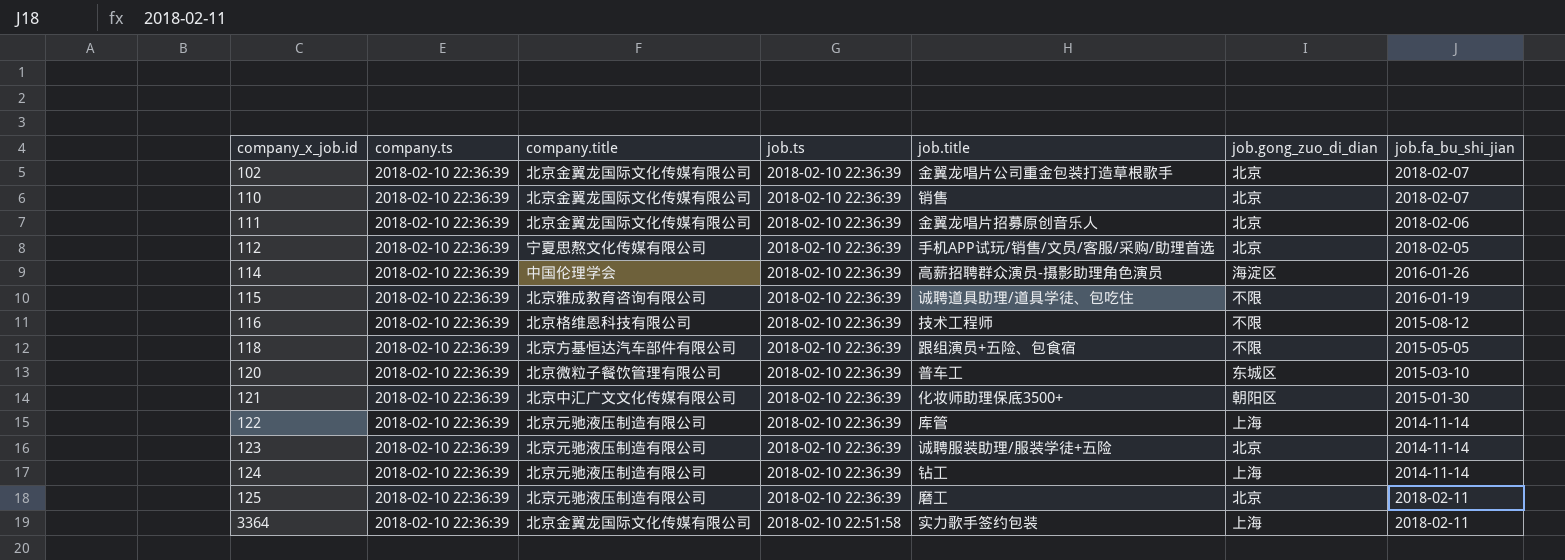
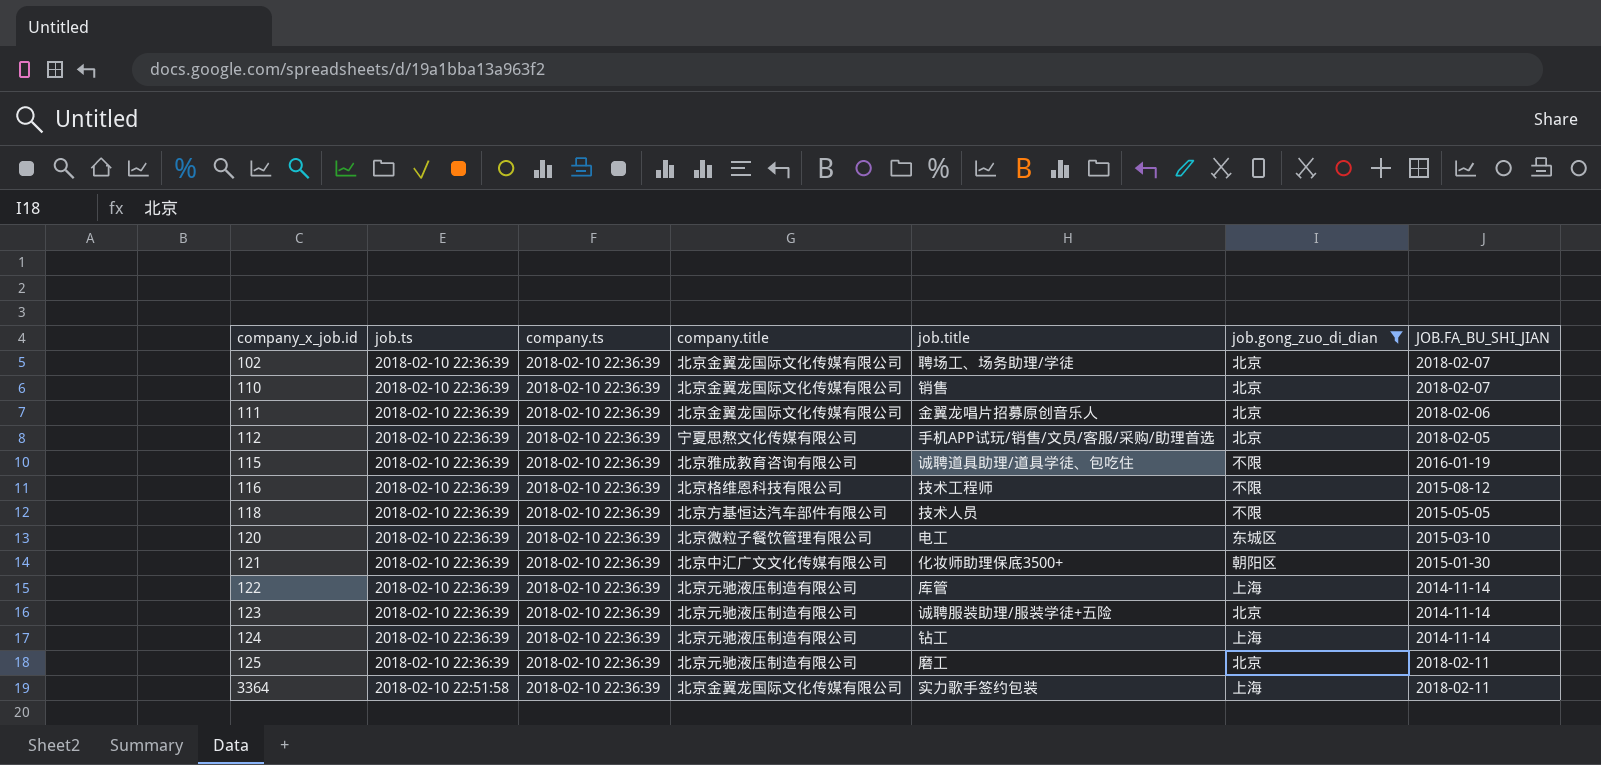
filter: none -> job.gong_zuo_di_dian != 海淀区
column job.ts | position: 4 -> 2
column name: job.fa_bu_shi_jian -> JOB.FA_BU_SHI_JIAN
102 | job.title: 金翼龙唱片公司重金包装打造草根歌手 -> 聘场工、场务助理/学徒
118 | job.title: 跟组演员+五险、包食宿 -> 技术人员
120 | job.title: 普车工 -> 电工

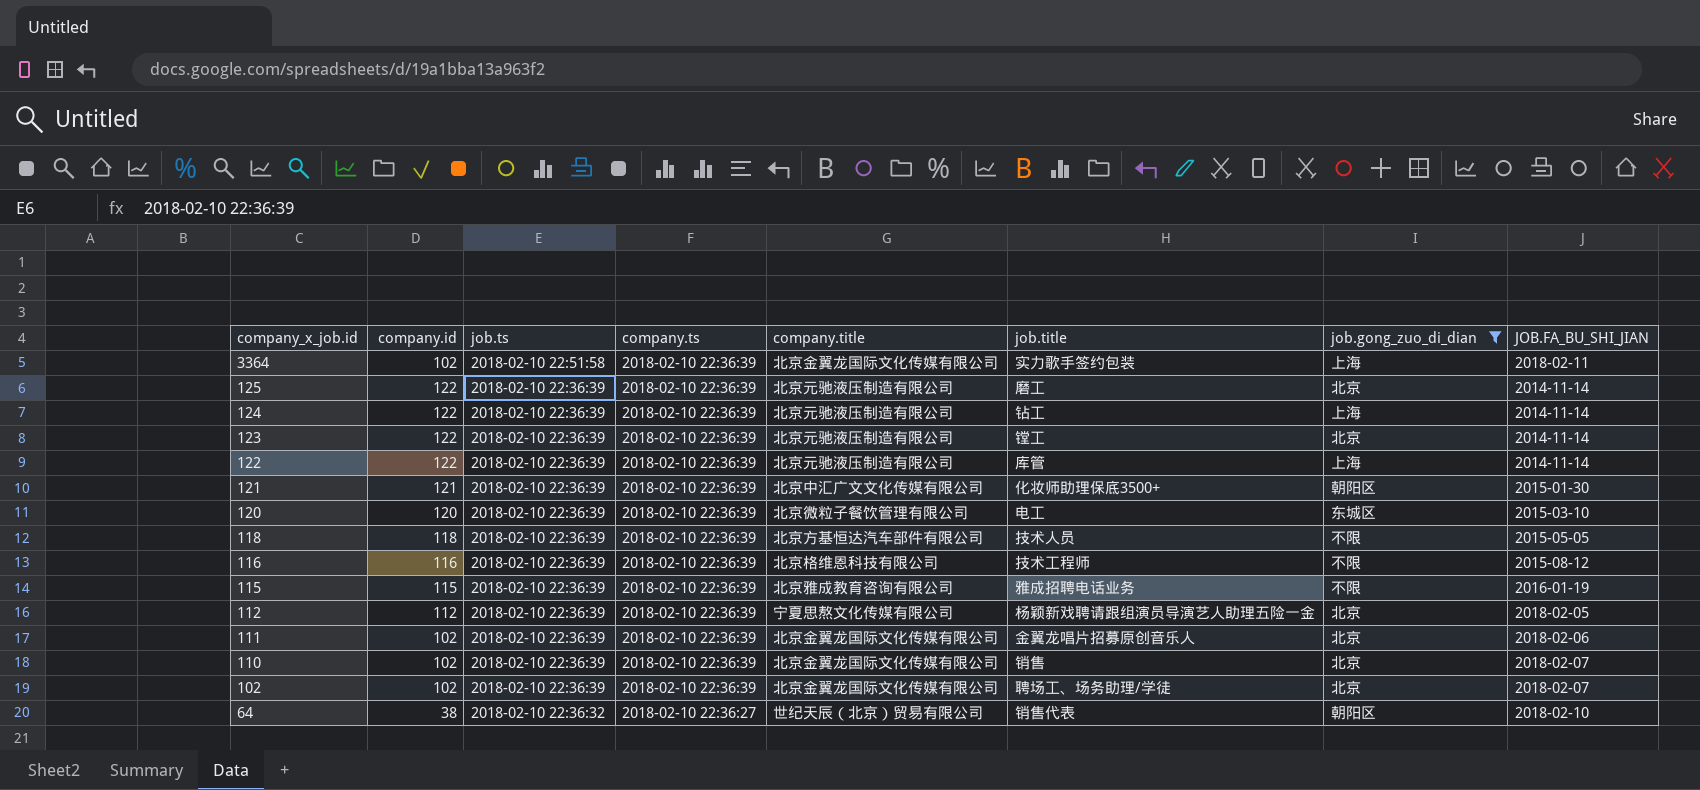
row order: company_x_job.id ascending -> company_x_job.id descending
column company.id | position: none -> 2
125 | JOB.FA_BU_SHI_JIAN: 2018-02-11 -> 2014-11-14
123 | job.title: 诚聘服装助理/服装学徒+五险 -> 镗工
115 | job.title: 诚聘道具助理/道具学徒、包吃住 -> 雅成招聘电话业务
112 | job.title: 手机APP试玩/销售/文员/客服/采购/助理首选 -> 杨颖新戏聘请跟组演员导演艺人助理五险一金
row 64: none -> 38 | 2018-02-10 22:36:32 | 2018-02-10 22:36:27 | 世纪天辰（北京）贸易有限公司 | 销售代表 | 朝阳区 | 2018-02-10

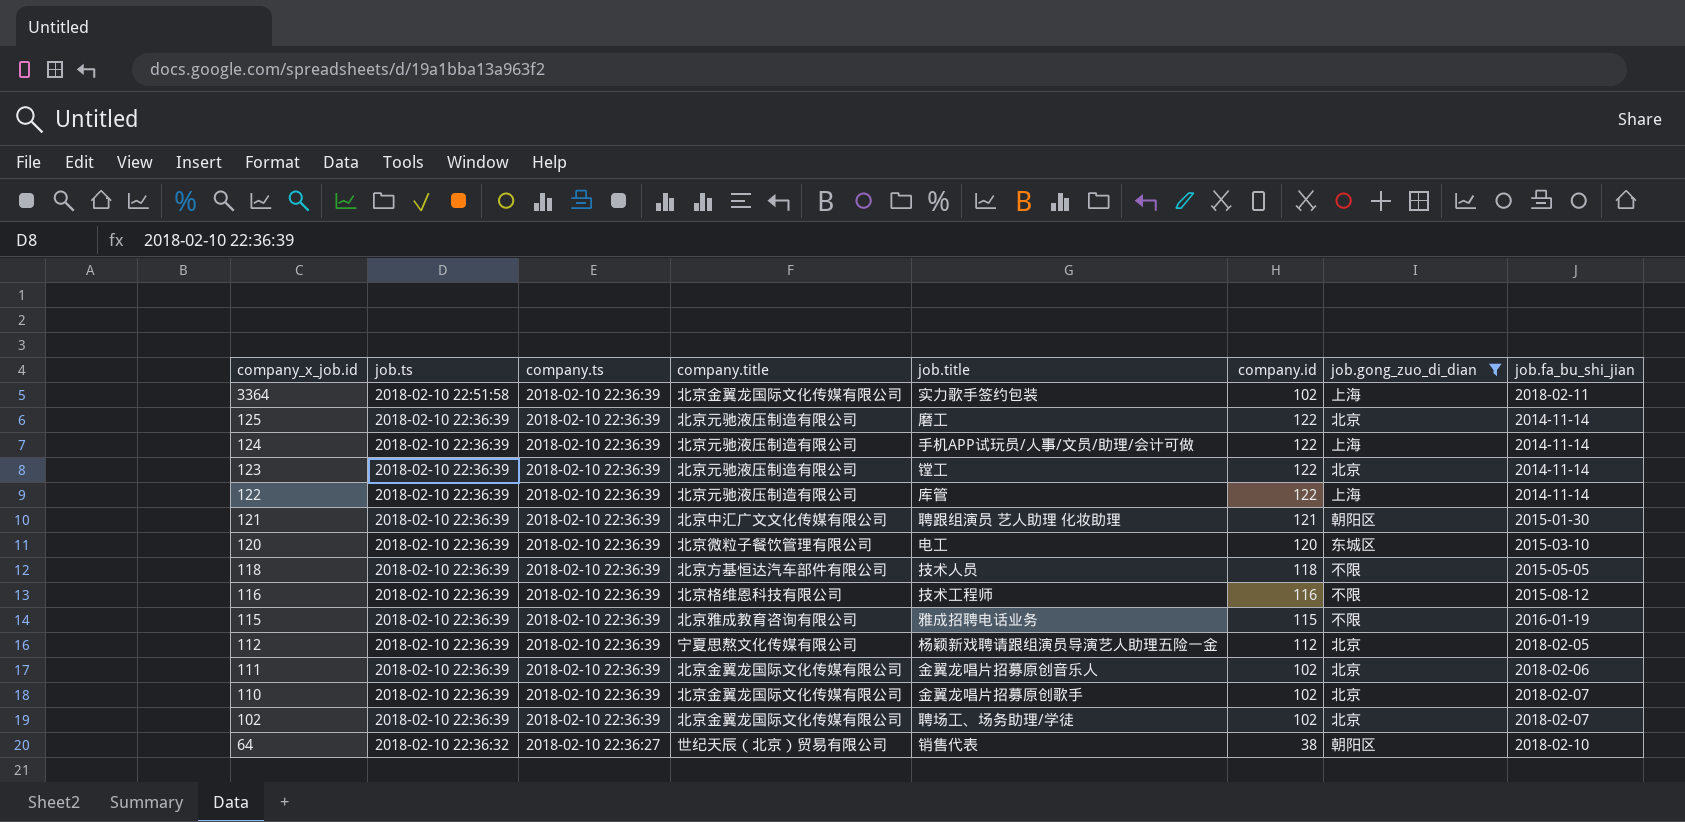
column company.id | position: 2 -> 6
column name: JOB.FA_BU_SHI_JIAN -> job.fa_bu_shi_jian
124 | job.title: 钻工 -> 手机APP试玩员/人事/文员/助理/会计可做
121 | job.title: 化妆师助理保底3500+ -> 聘跟组演员 艺人助理 化妆助理
110 | job.title: 销售 -> 金翼龙唱片招募原创歌手

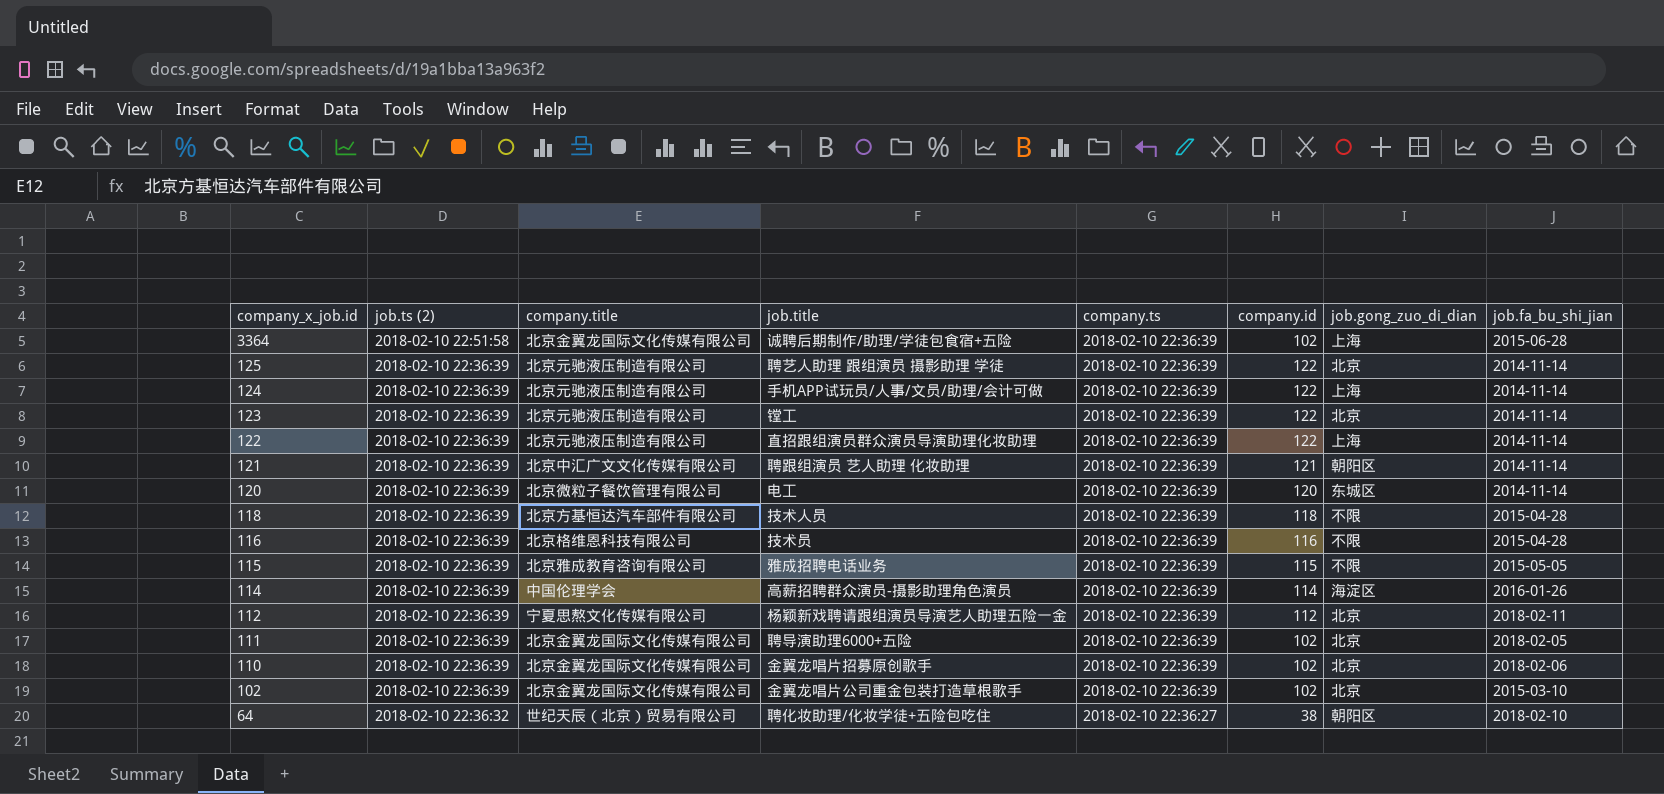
filter: job.gong_zuo_di_dian != 海淀区 -> none
column name: job.ts -> job.ts (2)
column company.ts | position: 3 -> 5
3364 | job.title: 实力歌手签约包装 -> 诚聘后期制作/助理/学徒包食宿+五险
3364 | job.fa_bu_shi_jian: 2018-02-11 -> 2015-06-28
125 | job.title: 磨工 -> 聘艺人助理 跟组演员 摄影助理 学徒
122 | job.title: 库管 -> 直招跟组演员群众演员导演助理化妆助理
121 | job.fa_bu_shi_jian: 2015-01-30 -> 2014-11-14
120 | job.fa_bu_shi_jian: 2015-03-10 -> 2014-11-14
118 | job.fa_bu_shi_jian: 2015-05-05 -> 2015-04-28
116 | job.title: 技术工程师 -> 技术员
116 | job.fa_bu_shi_jian: 2015-08-12 -> 2015-04-28
115 | job.fa_bu_shi_jian: 2016-01-19 -> 2015-05-05
112 | job.fa_bu_shi_jian: 2018-02-05 -> 2018-02-11
111 | job.title: 金翼龙唱片招募原创音乐人 -> 聘导演助理6000+五险
111 | job.fa_bu_shi_jian: 2018-02-06 -> 2018-02-05
110 | job.fa_bu_shi_jian: 2018-02-07 -> 2018-02-06
102 | job.title: 聘场工、场务助理/学徒 -> 金翼龙唱片公司重金包装打造草根歌手
102 | job.fa_bu_shi_jian: 2018-02-07 -> 2015-03-10
64 | job.title: 销售代表 -> 聘化妆助理/化妆学徒+五险包吃住

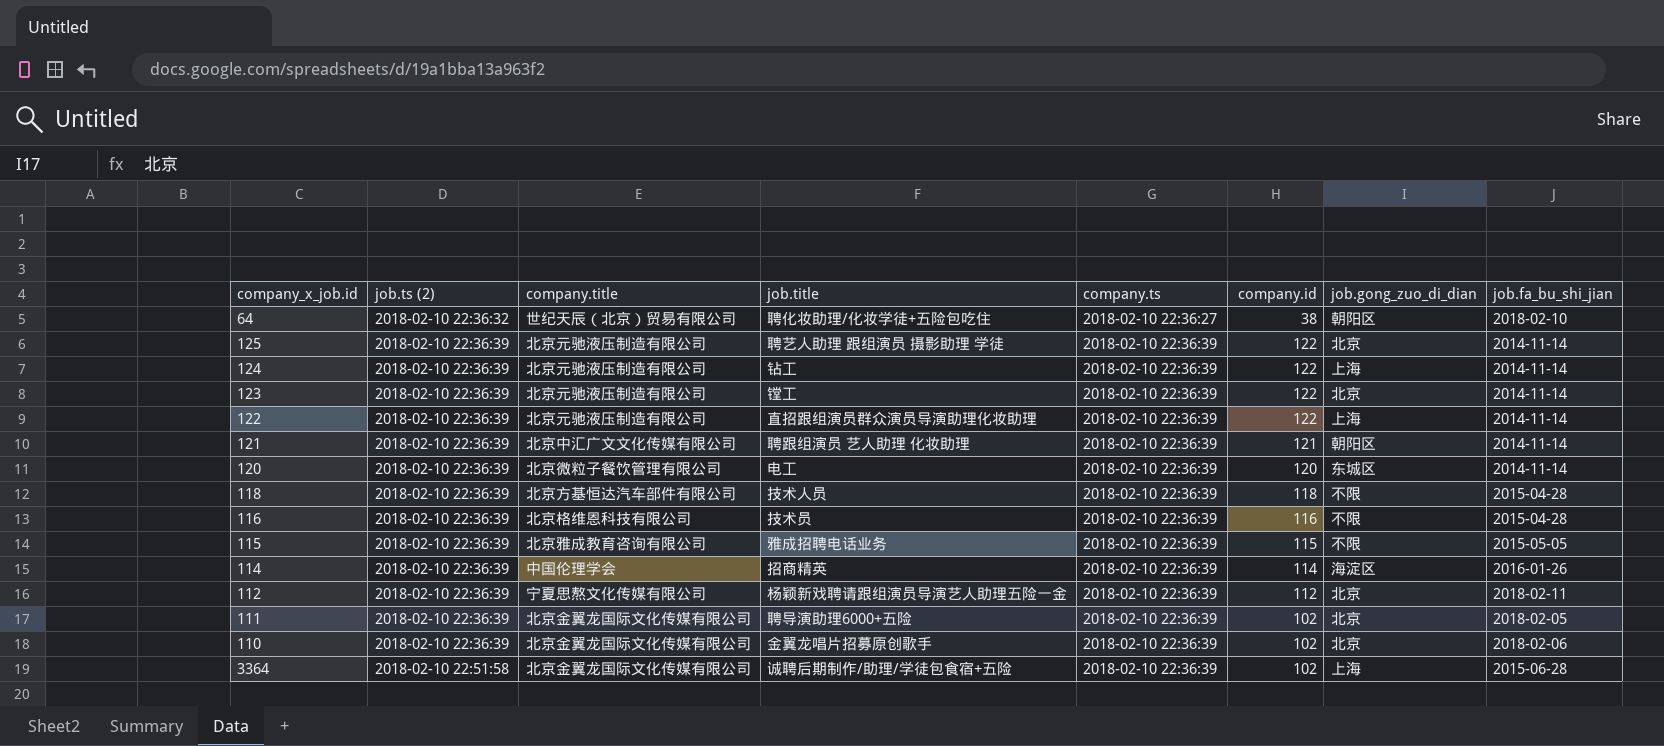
row order: company_x_job.id descending -> job.ts (2) ascending
row 102: 2018-02-10 22:36:39 | 北京金翼龙国际文化传媒有限公司 | 金翼龙唱片公司重金包装打造草根歌手 | 2018-02-10 22:36:39 | 102 | 北京 | 2015-03-10 -> none
124 | job.title: 手机APP试玩员/人事/文员/助理/会计可做 -> 钻工
114 | job.title: 高薪招聘群众演员-摄影助理角色演员 -> 招商精英

